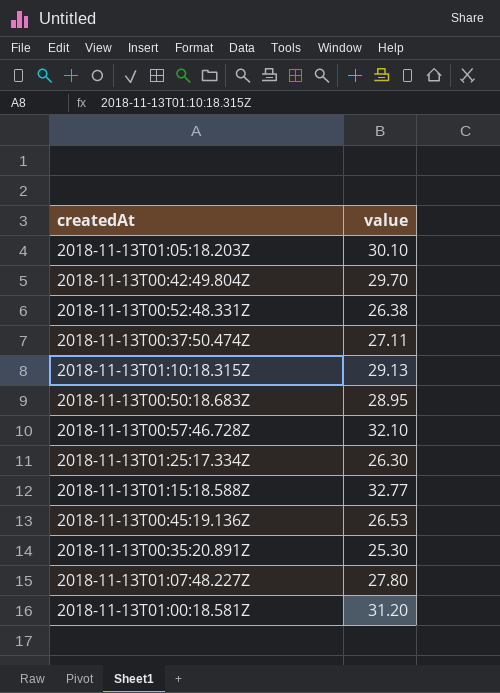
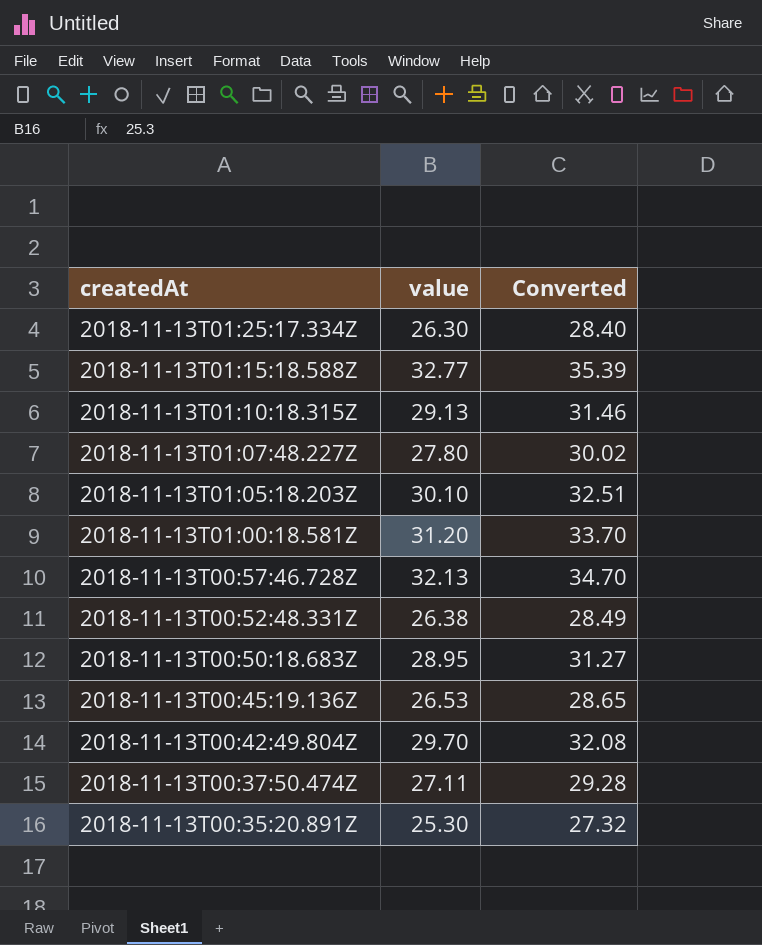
row order: none -> createdAt descending
column Converted | formula: none -> [value] * 1.08
2018-11-13T00:57:46.728Z | value: 32.10 -> 32.13

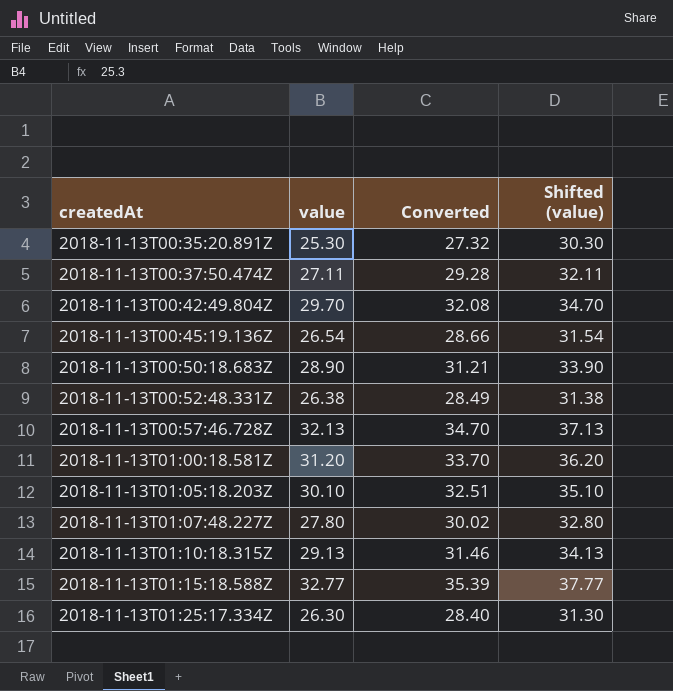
row order: createdAt descending -> createdAt ascending
column Shifted (value) | formula: none -> [value] + 5
2018-11-13T00:45:19.136Z | value: 26.53 -> 26.54
2018-11-13T00:45:19.136Z | Converted: 28.65 -> 28.66
2018-11-13T00:50:18.683Z | value: 28.95 -> 28.90
2018-11-13T00:50:18.683Z | Converted: 31.27 -> 31.21

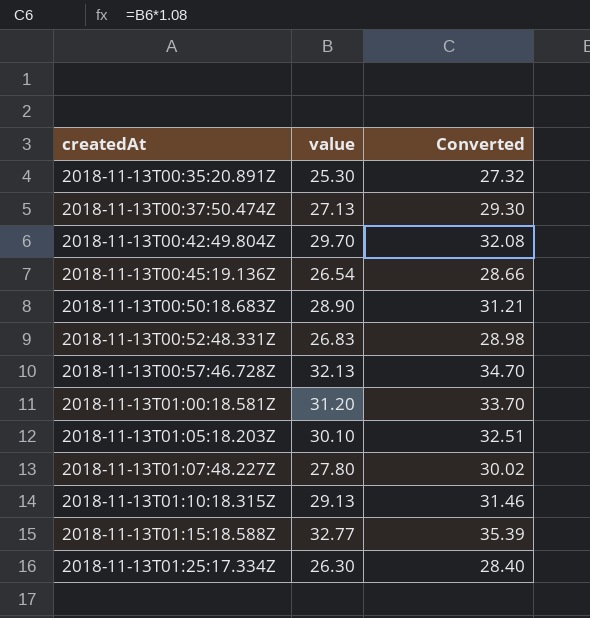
column Shifted (value) | formula: [value] + 5 -> none
2018-11-13T00:37:50.474Z | value: 27.11 -> 27.13
2018-11-13T00:37:50.474Z | Converted: 29.28 -> 29.30
2018-11-13T00:52:48.331Z | value: 26.38 -> 26.83
2018-11-13T00:52:48.331Z | Converted: 28.49 -> 28.98

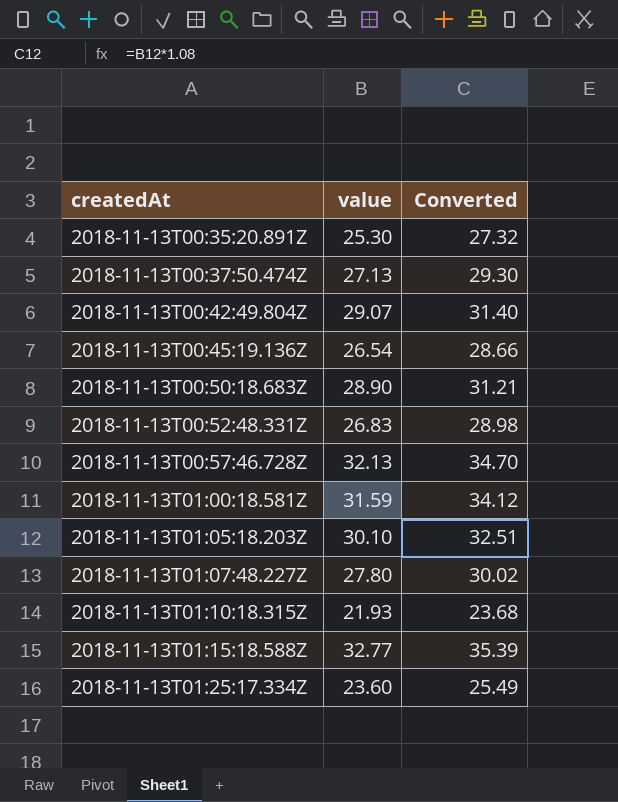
2018-11-13T00:42:49.804Z | value: 29.70 -> 29.07
2018-11-13T00:42:49.804Z | Converted: 32.08 -> 31.40
2018-11-13T01:00:18.581Z | value: 31.20 -> 31.59
2018-11-13T01:00:18.581Z | Converted: 33.70 -> 34.12
2018-11-13T01:10:18.315Z | value: 29.13 -> 21.93
2018-11-13T01:10:18.315Z | Converted: 31.46 -> 23.68
2018-11-13T01:25:17.334Z | value: 26.30 -> 23.60
2018-11-13T01:25:17.334Z | Converted: 28.40 -> 25.49

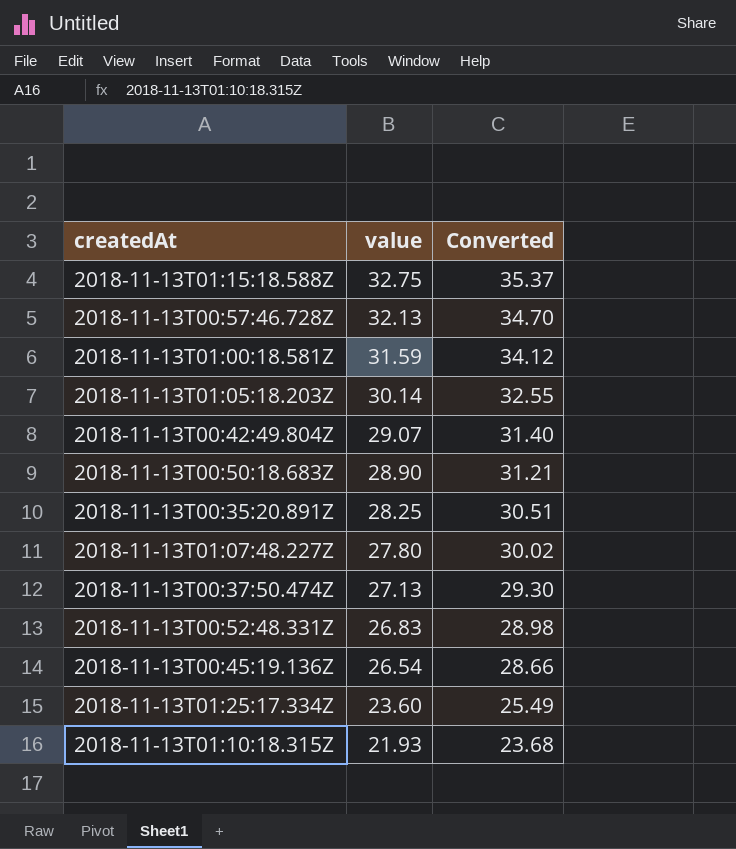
row order: createdAt ascending -> value descending
2018-11-13T01:15:18.588Z | value: 32.77 -> 32.75
2018-11-13T01:15:18.588Z | Converted: 35.39 -> 35.37
2018-11-13T01:05:18.203Z | value: 30.10 -> 30.14
2018-11-13T01:05:18.203Z | Converted: 32.51 -> 32.55
2018-11-13T00:35:20.891Z | value: 25.30 -> 28.25
2018-11-13T00:35:20.891Z | Converted: 27.32 -> 30.51

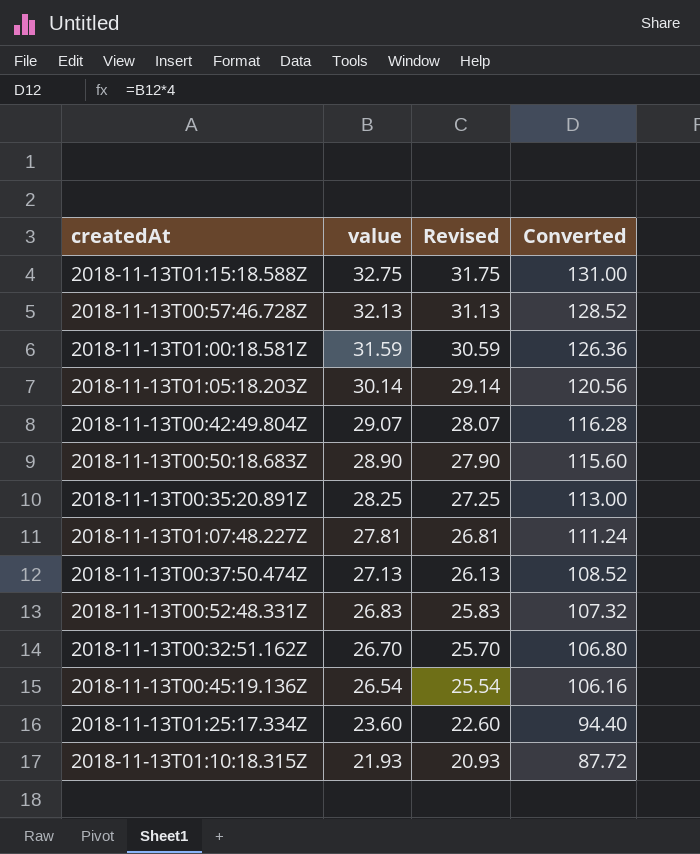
column Revised | formula: none -> [value] - 1
column Converted | formula: [value] * 1.08 -> [value] * 4
2018-11-13T01:07:48.227Z | value: 27.80 -> 27.81
row 2018-11-13T00:32:51.162Z: none -> 26.70 | 25.70 | 106.80

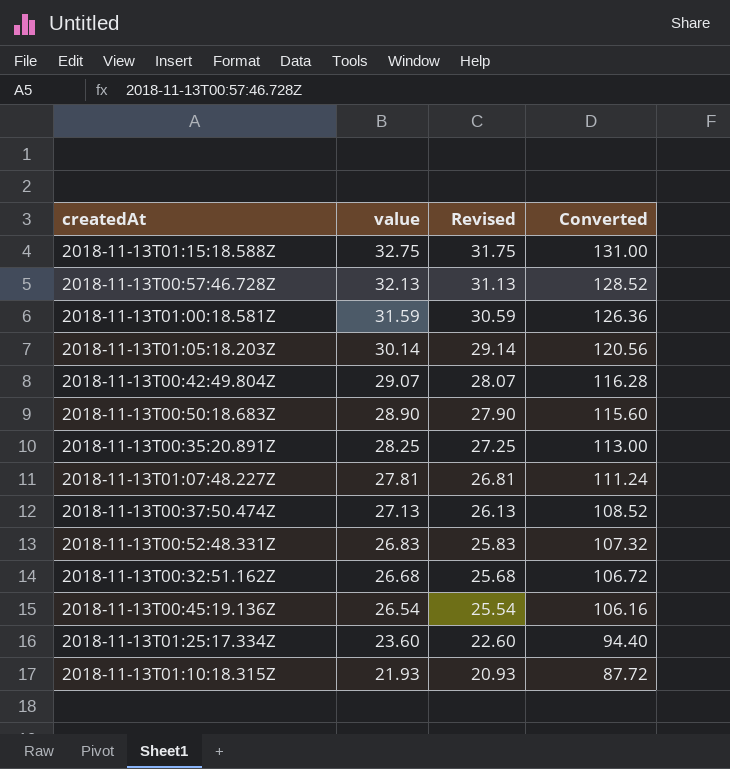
2018-11-13T00:32:51.162Z | value: 26.70 -> 26.68
2018-11-13T00:32:51.162Z | Revised: 25.70 -> 25.68
2018-11-13T00:32:51.162Z | Converted: 106.80 -> 106.72

